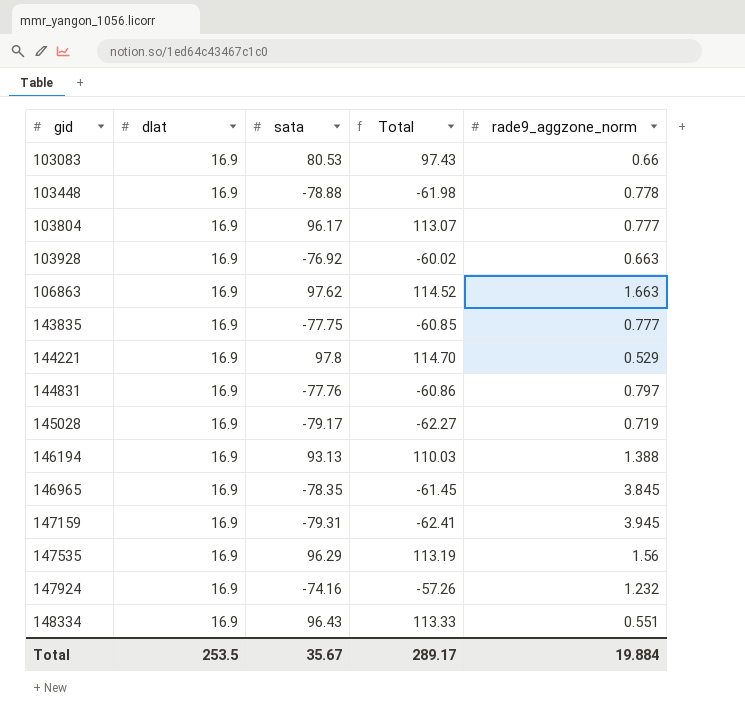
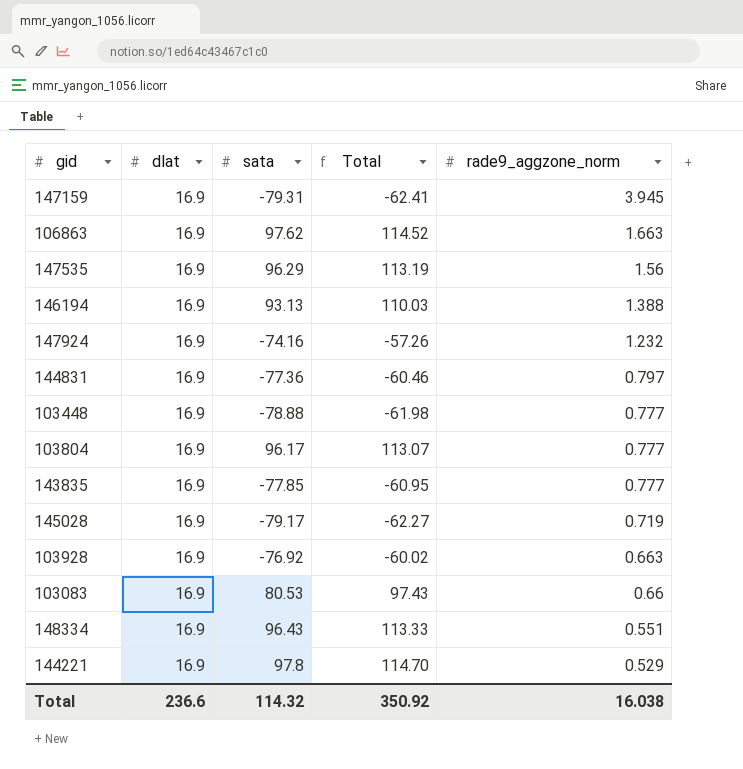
row order: gid ascending -> rade9_aggzone_norm descending
row 146965: 16.9 | -78.35 | -61.45 | 3.845 -> none
144831 | sata: -77.76 -> -77.36
144831 | Total: -60.86 -> -60.46
103448 | rade9_aggzone_norm: 0.778 -> 0.777
143835 | sata: -77.75 -> -77.85
143835 | Total: -60.85 -> -60.95
Total | dlat: 253.5 -> 236.6
Total | sata: 35.67 -> 114.32
Total | Total: 289.17 -> 350.92
Total | rade9_aggzone_norm: 19.884 -> 16.038

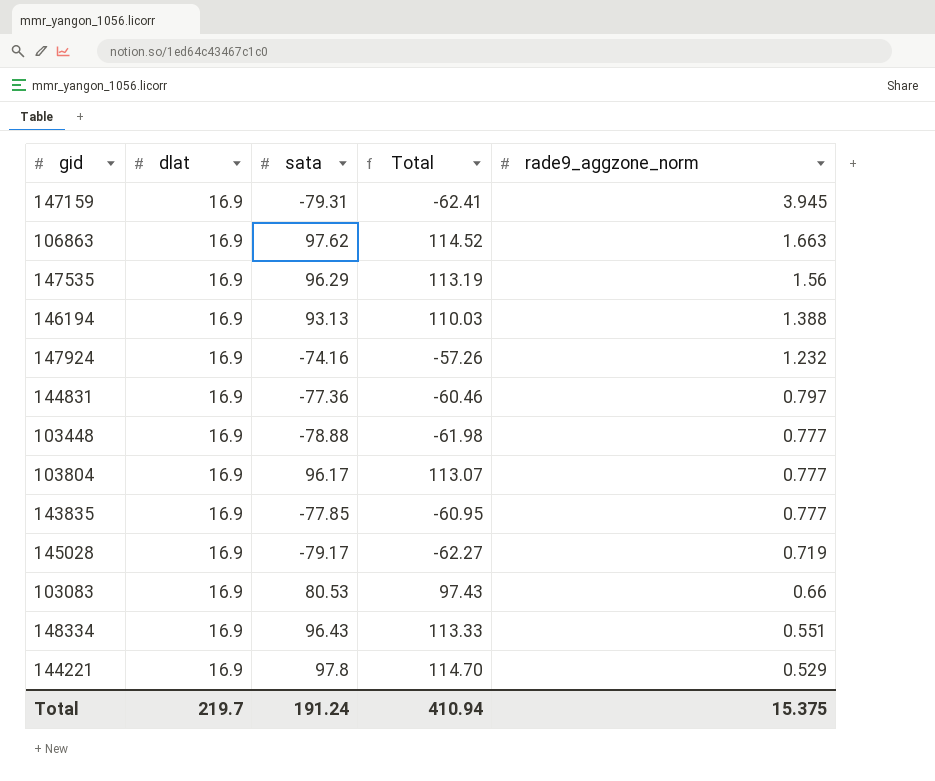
row 103928: 16.9 | -76.92 | -60.02 | 0.663 -> none
Total | dlat: 236.6 -> 219.7
Total | sata: 114.32 -> 191.24
Total | Total: 350.92 -> 410.94
Total | rade9_aggzone_norm: 16.038 -> 15.375

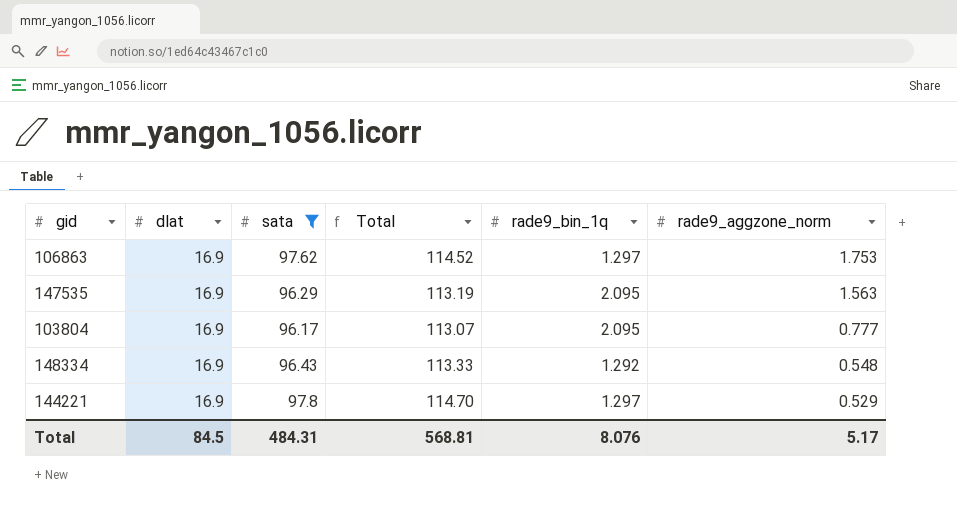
filter: none -> sata >= 96.17
column rade9_bin_1q | position: none -> 5
106863 | rade9_aggzone_norm: 1.663 -> 1.753
147535 | rade9_aggzone_norm: 1.56 -> 1.563
148334 | rade9_aggzone_norm: 0.551 -> 0.548
Total | dlat: 219.7 -> 84.5
Total | sata: 191.24 -> 484.31
Total | Total: 410.94 -> 568.81
Total | rade9_aggzone_norm: 15.375 -> 5.17

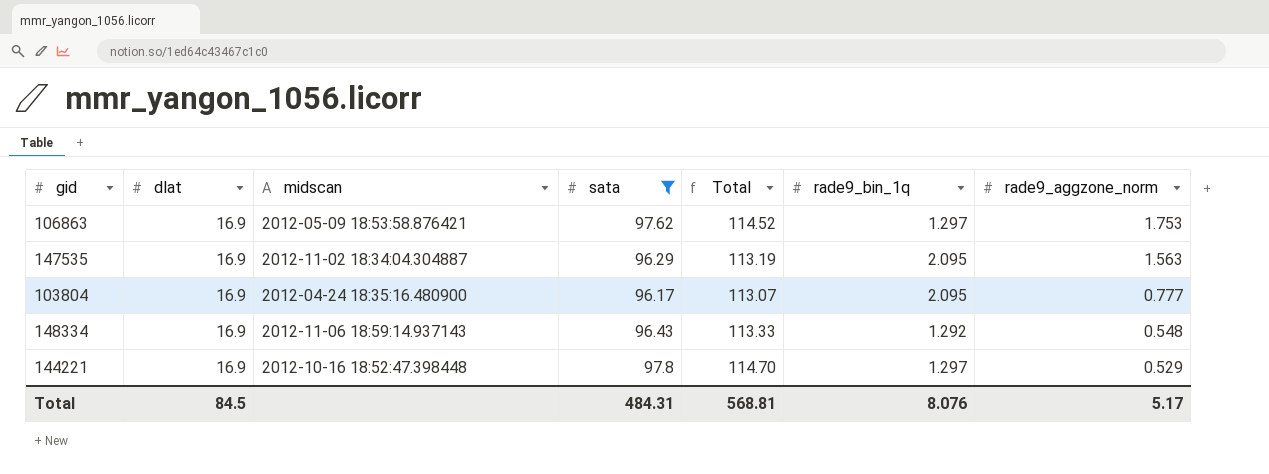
column midscan | position: none -> 3

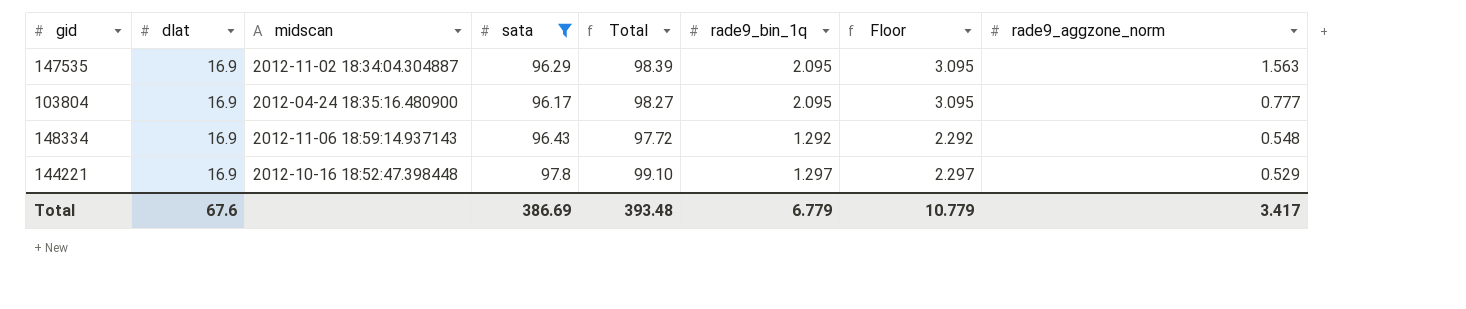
column Total | formula: [dlat] + [sata] -> [sata] + [rade9_bin_1q]
column Floor | formula: none -> [rade9_bin_1q] + 1
row 106863: 16.9 | 2012-05-09 18:53:58.876421 | 97.62 | 114.52 | 1.297 | 1.753 -> none
Total | dlat: 84.5 -> 67.6
Total | sata: 484.31 -> 386.69
Total | Total: 568.81 -> 393.48
Total | rade9_bin_1q: 8.076 -> 6.779
Total | rade9_aggzone_norm: 5.17 -> 3.417

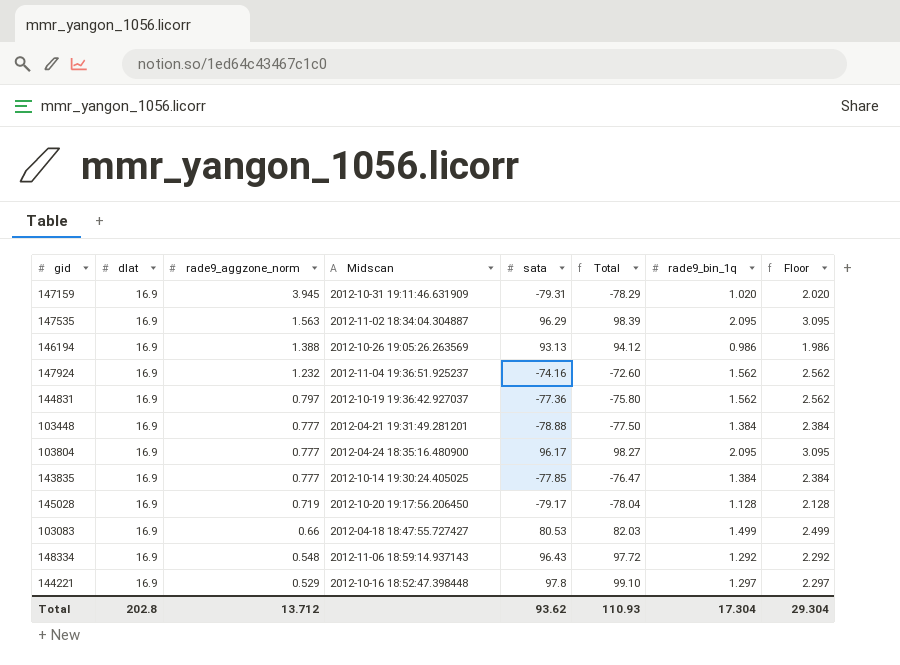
filter: sata >= 96.17 -> none
column rade9_aggzone_norm | position: 8 -> 3
column name: midscan -> Midscan
Total | dlat: 67.6 -> 202.8
Total | rade9_aggzone_norm: 3.417 -> 13.712
Total | sata: 386.69 -> 93.62
Total | Total: 393.48 -> 110.93
Total | rade9_bin_1q: 6.779 -> 17.304
Total | Floor: 10.779 -> 29.304

